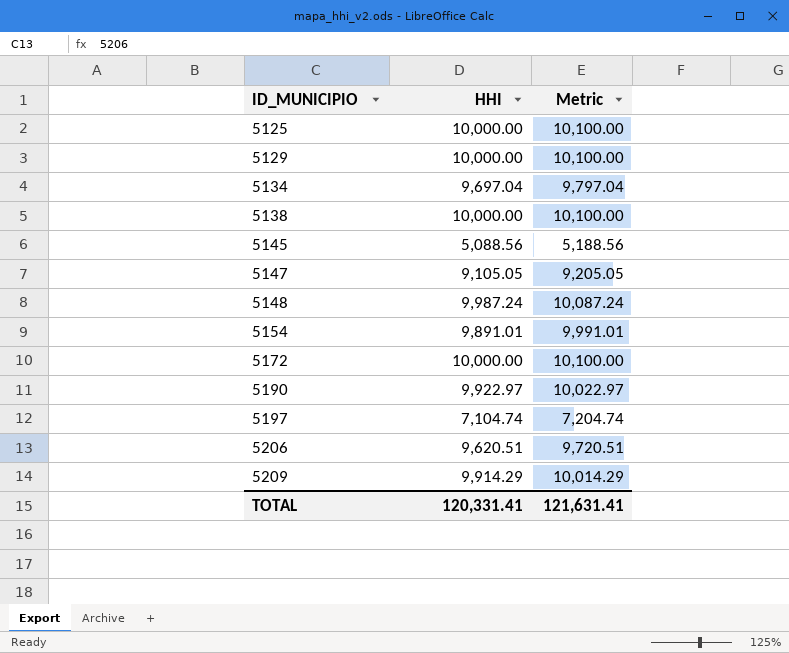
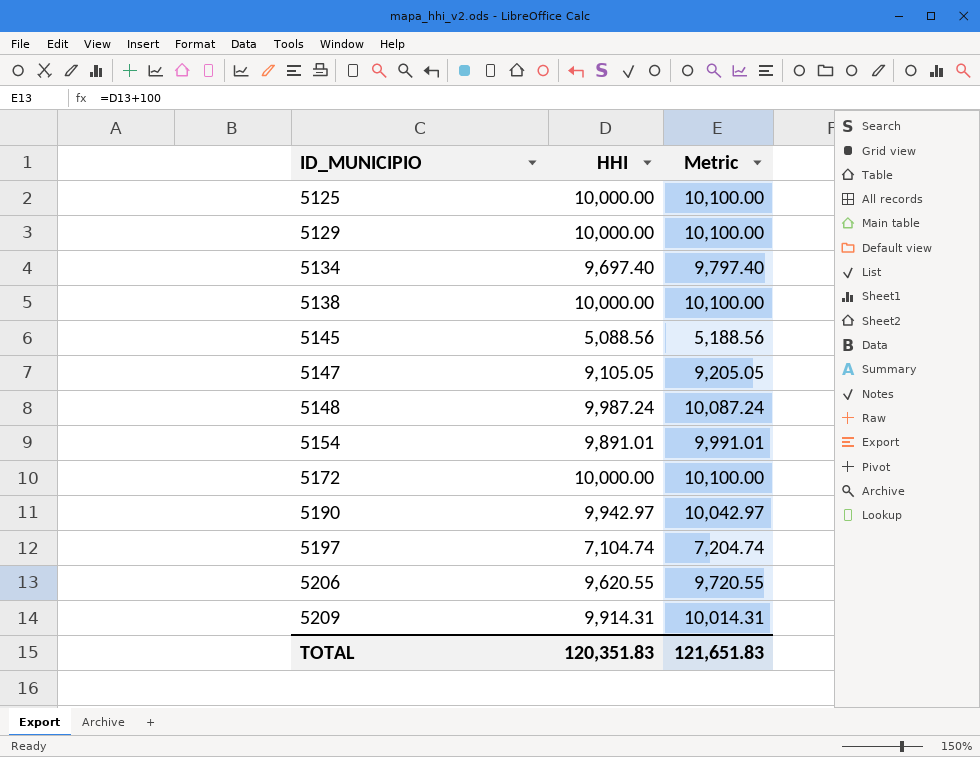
5134 | HHI: 9,697.04 -> 9,697.40
5134 | Metric: 9,797.04 -> 9,797.40
5190 | HHI: 9,922.97 -> 9,942.97
5190 | Metric: 10,022.97 -> 10,042.97
5206 | HHI: 9,620.51 -> 9,620.55
5206 | Metric: 9,720.51 -> 9,720.55
5209 | HHI: 9,914.29 -> 9,914.31
5209 | Metric: 10,014.29 -> 10,014.31
TOTAL | HHI: 120,331.41 -> 120,351.83
TOTAL | Metric: 121,631.41 -> 121,651.83

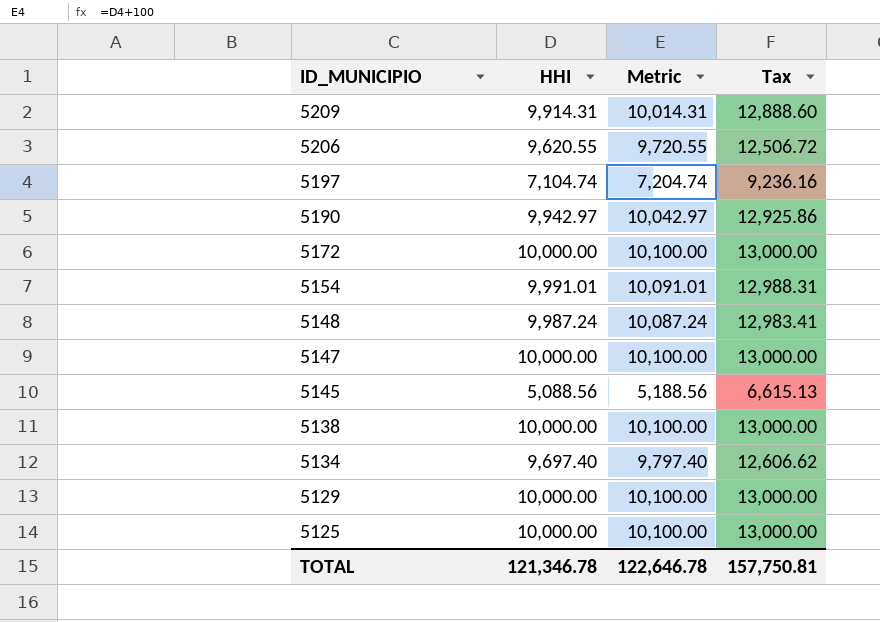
row order: ID_MUNICIPIO ascending -> ID_MUNICIPIO descending
column Tax | formula: none -> [HHI] * 1.3
5154 | HHI: 9,891.01 -> 9,991.01
5154 | Metric: 9,991.01 -> 10,091.01
5147 | HHI: 9,105.05 -> 10,000.00
5147 | Metric: 9,205.05 -> 10,100.00
TOTAL | HHI: 120,351.83 -> 121,346.78
TOTAL | Metric: 121,651.83 -> 122,646.78

